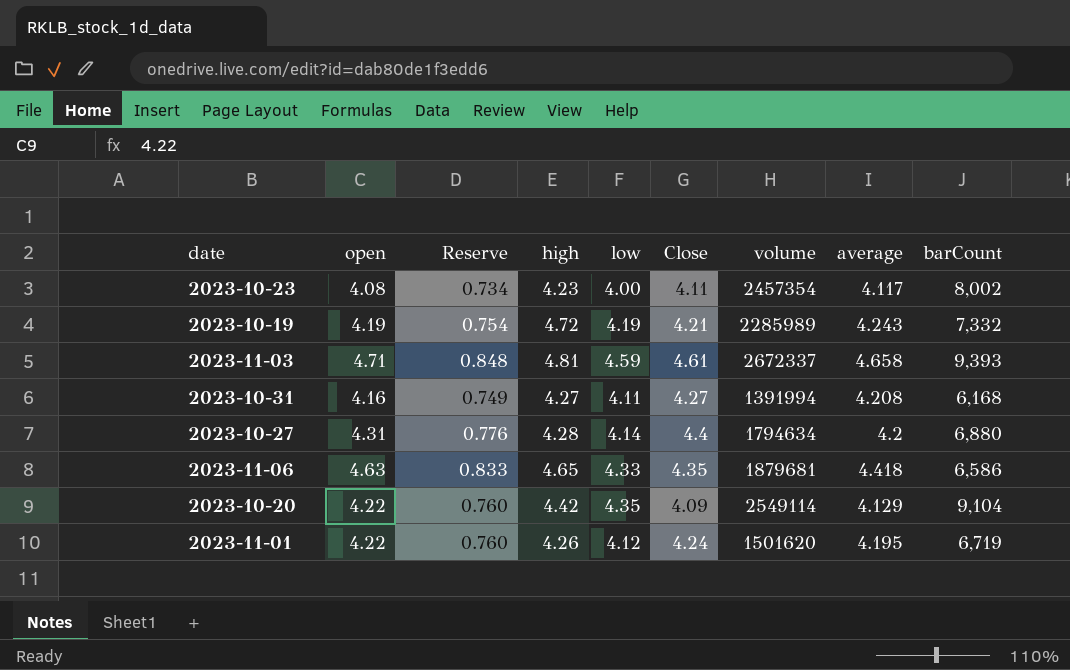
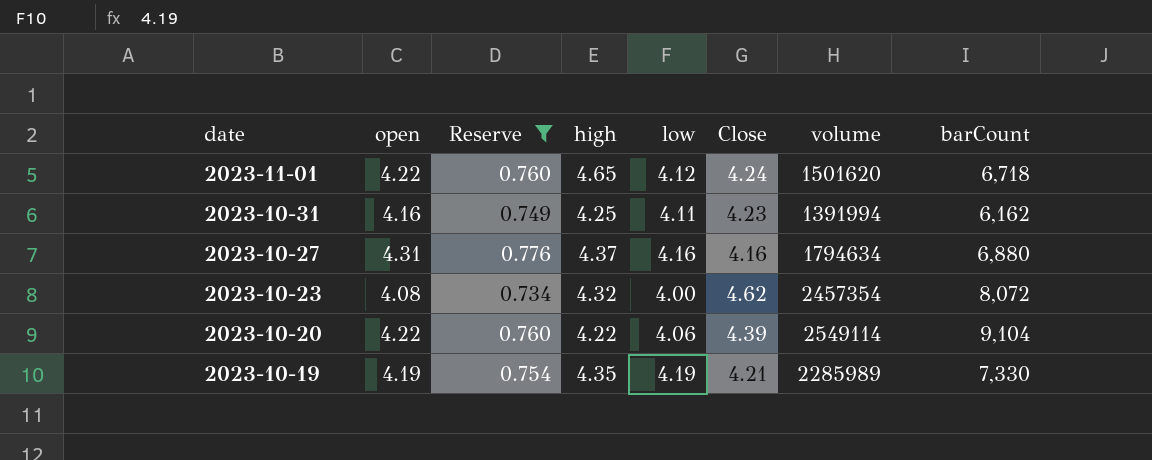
filter: none -> Reserve <= 0.776
row order: none -> date descending
column average | position: 8 -> none
2023-11-01 | high: 4.26 -> 4.65
2023-11-01 | barCount: 6,719 -> 6,718
2023-10-31 | high: 4.27 -> 4.25
2023-10-31 | Close: 4.27 -> 4.23
2023-10-31 | barCount: 6,168 -> 6,162
2023-10-27 | high: 4.28 -> 4.37
2023-10-27 | low: 4.14 -> 4.16
2023-10-27 | Close: 4.4 -> 4.16
2023-10-23 | high: 4.23 -> 4.32
2023-10-23 | Close: 4.11 -> 4.62
2023-10-23 | barCount: 8,002 -> 8,072
2023-10-20 | high: 4.42 -> 4.22
2023-10-20 | low: 4.35 -> 4.06
2023-10-20 | Close: 4.09 -> 4.39
2023-10-19 | high: 4.72 -> 4.35
2023-10-19 | barCount: 7,332 -> 7,330

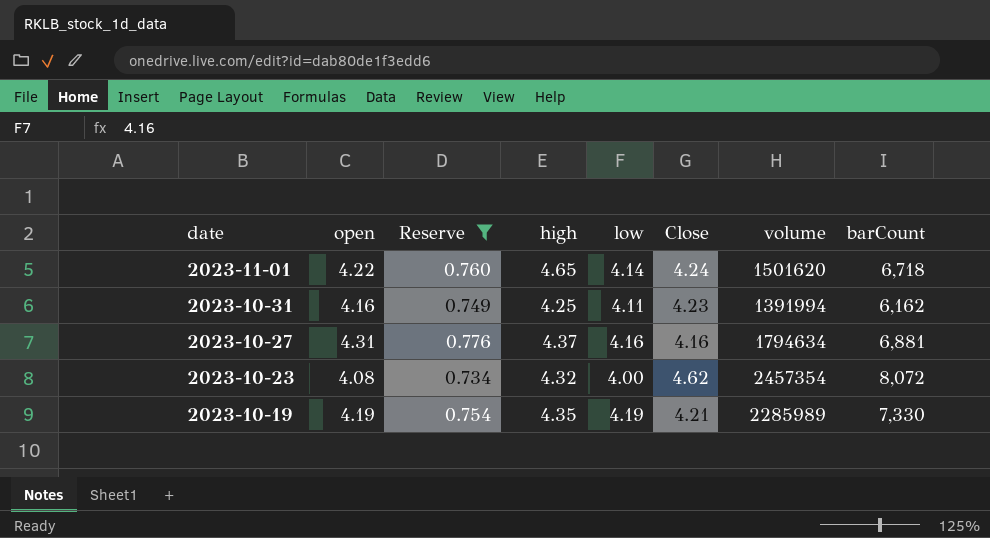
row 2023-10-20: 4.22 | 0.760 | 4.22 | 4.06 | 4.39 | 2549114 | 9,104 -> none
2023-11-01 | low: 4.12 -> 4.14
2023-10-27 | barCount: 6,880 -> 6,881

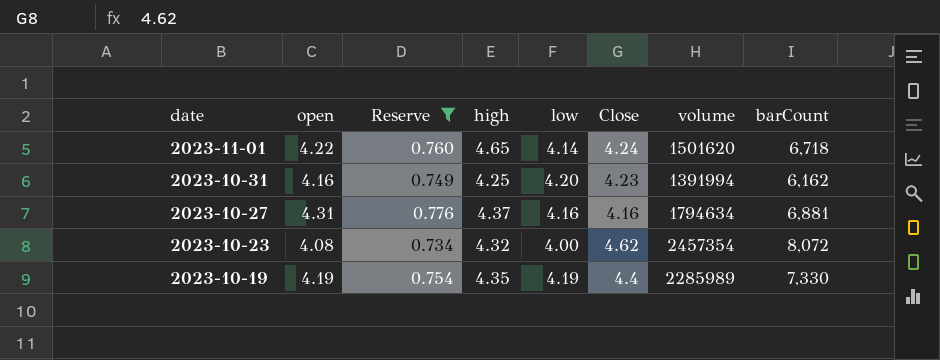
2023-10-31 | low: 4.11 -> 4.20
2023-10-19 | Close: 4.21 -> 4.4

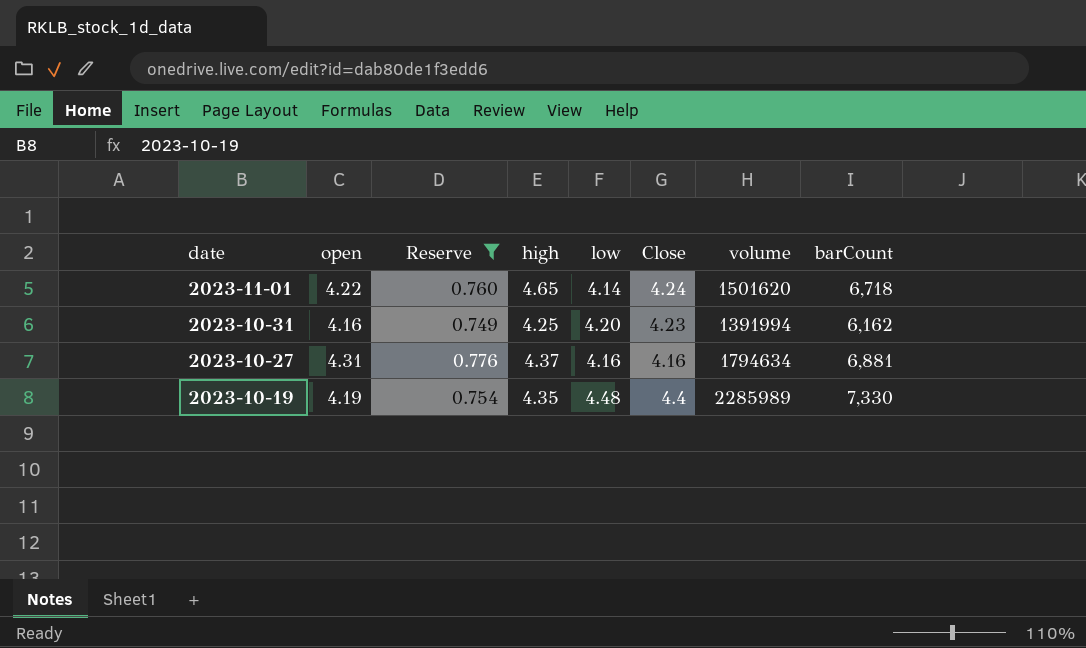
row 2023-10-23: 4.08 | 0.734 | 4.32 | 4.00 | 4.62 | 2457354 | 8,072 -> none
2023-10-19 | low: 4.19 -> 4.48

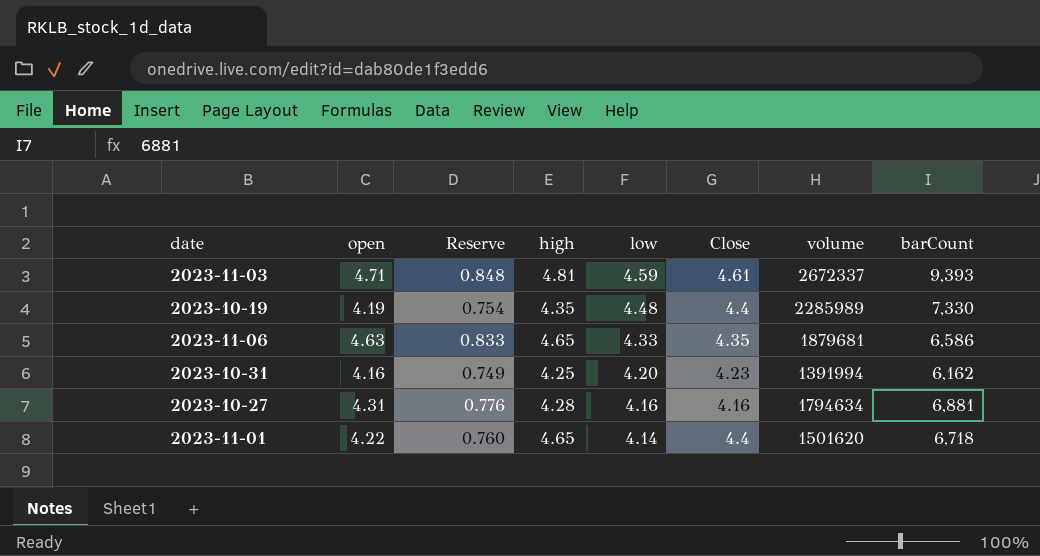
filter: Reserve <= 0.776 -> none
row order: date descending -> low descending
2023-10-27 | high: 4.37 -> 4.28
2023-11-01 | Close: 4.24 -> 4.4

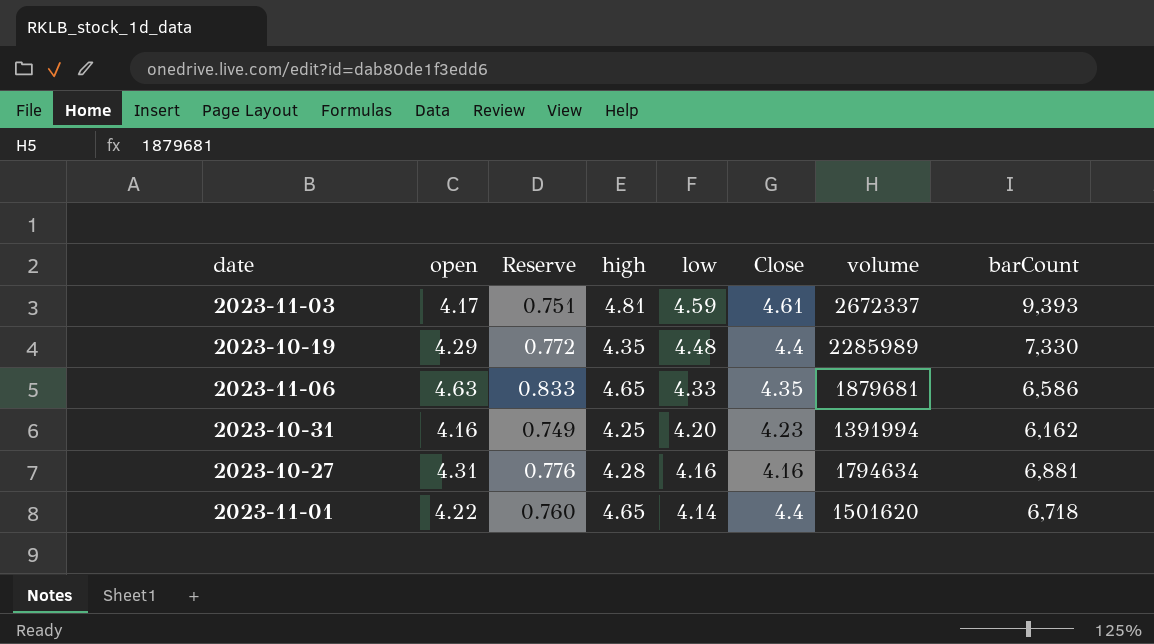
2023-11-03 | open: 4.71 -> 4.17
2023-11-03 | Reserve: 0.848 -> 0.751
2023-10-19 | open: 4.19 -> 4.29
2023-10-19 | Reserve: 0.754 -> 0.772

